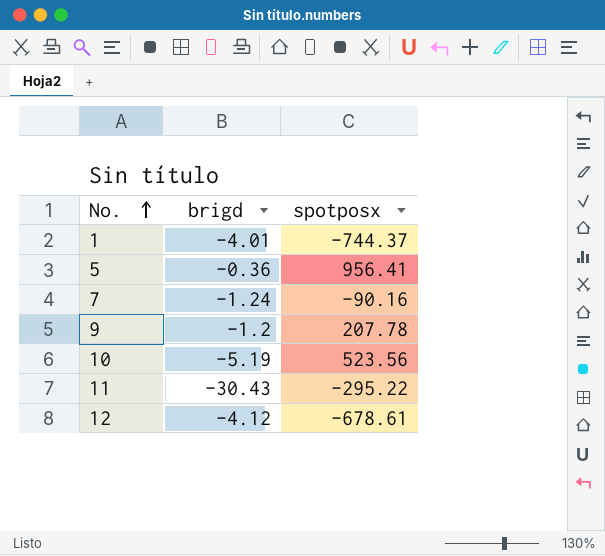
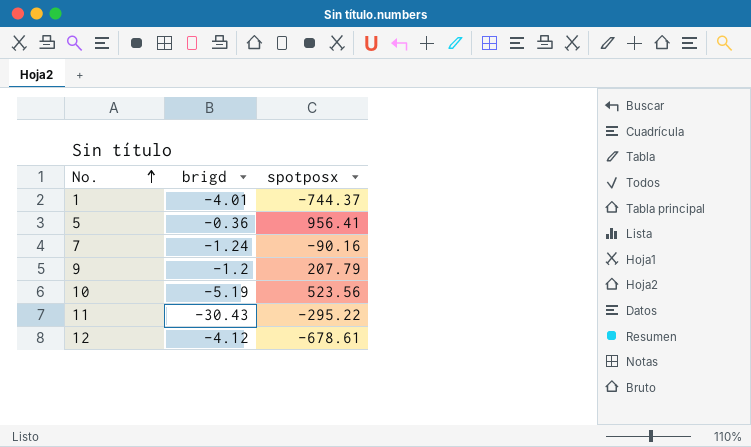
9 | spotposx: 207.78 -> 207.79

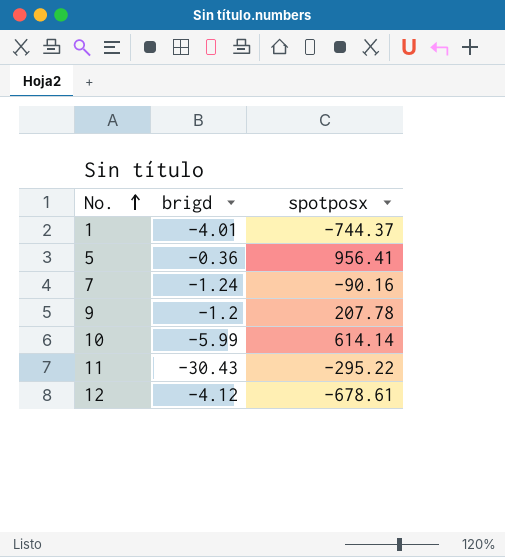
9 | spotposx: 207.79 -> 207.78
10 | brigd: -5.19 -> -5.99
10 | spotposx: 523.56 -> 614.14

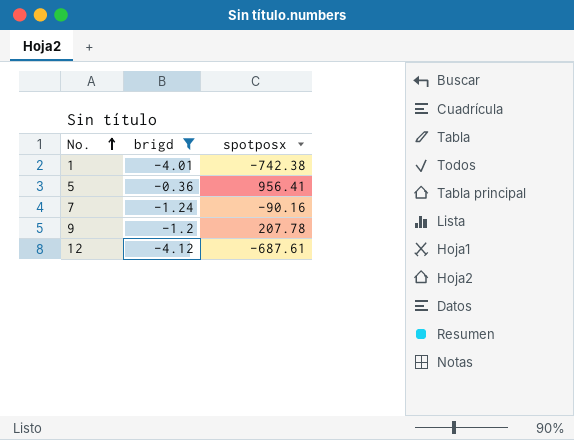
filter: none -> brigd >= -4.12
1 | spotposx: -744.37 -> -742.38
12 | spotposx: -678.61 -> -687.61

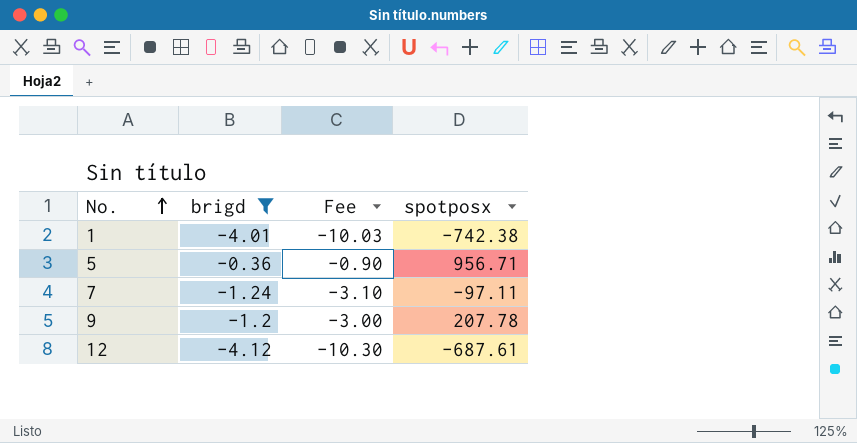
column Fee | formula: none -> [brigd] * 2.5
5 | spotposx: 956.41 -> 956.71
7 | spotposx: -90.16 -> -97.11

